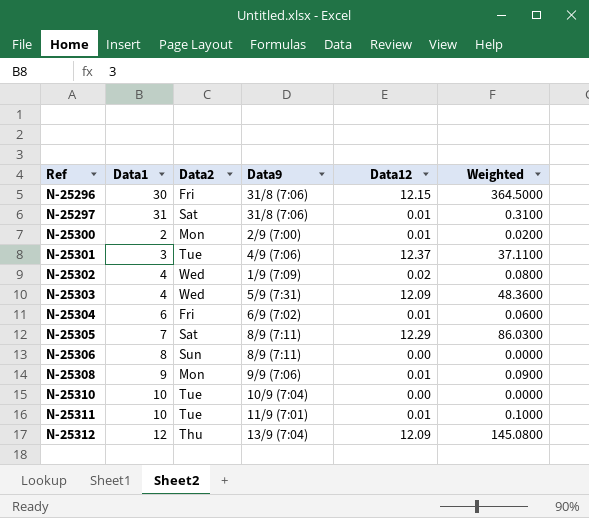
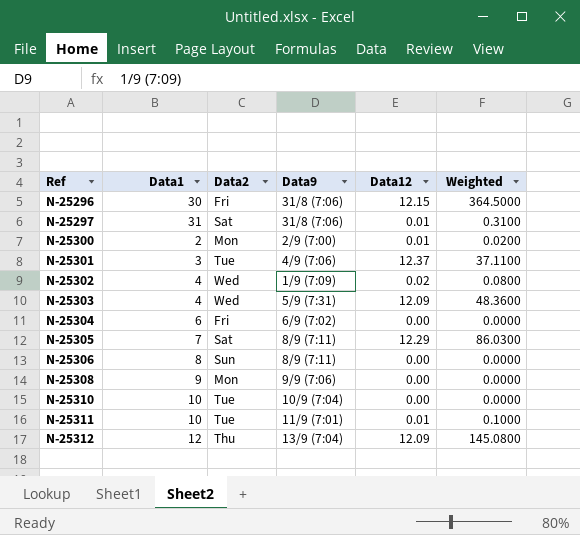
N-25304 | Data12: 0.01 -> 0.00
N-25304 | Weighted: 0.0600 -> 0.0000
N-25308 | Data12: 0.01 -> 0.00
N-25308 | Weighted: 0.0900 -> 0.0000

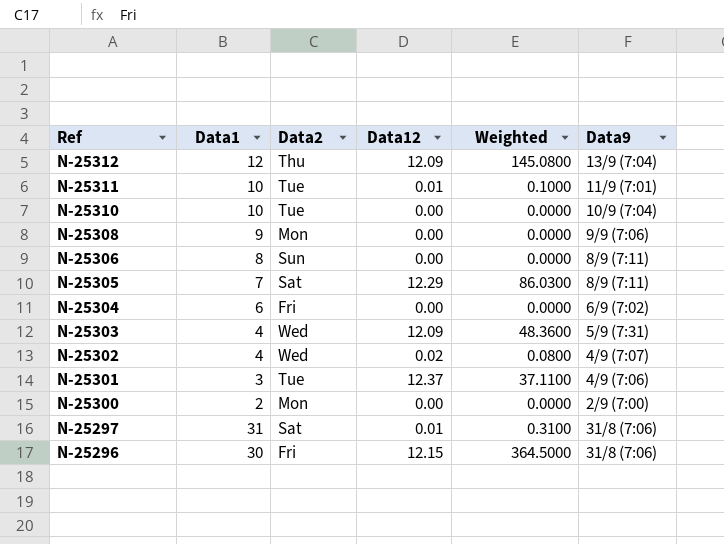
row order: Ref ascending -> Ref descending
column Data9 | position: 4 -> 6
N-25302 | Data9: 1/9 (7:09) -> 4/9 (7:07)
N-25300 | Data12: 0.01 -> 0.00
N-25300 | Weighted: 0.0200 -> 0.0000

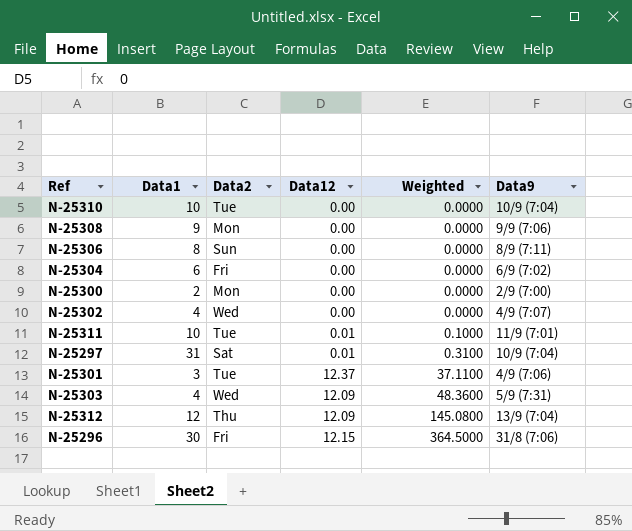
row order: Ref descending -> Weighted ascending
row N-25305: 7 | Sat | 12.29 | 86.0300 | 8/9 (7:11) -> none
N-25302 | Data12: 0.02 -> 0.00
N-25302 | Weighted: 0.0800 -> 0.0000
N-25297 | Data9: 31/8 (7:06) -> 10/9 (7:04)

